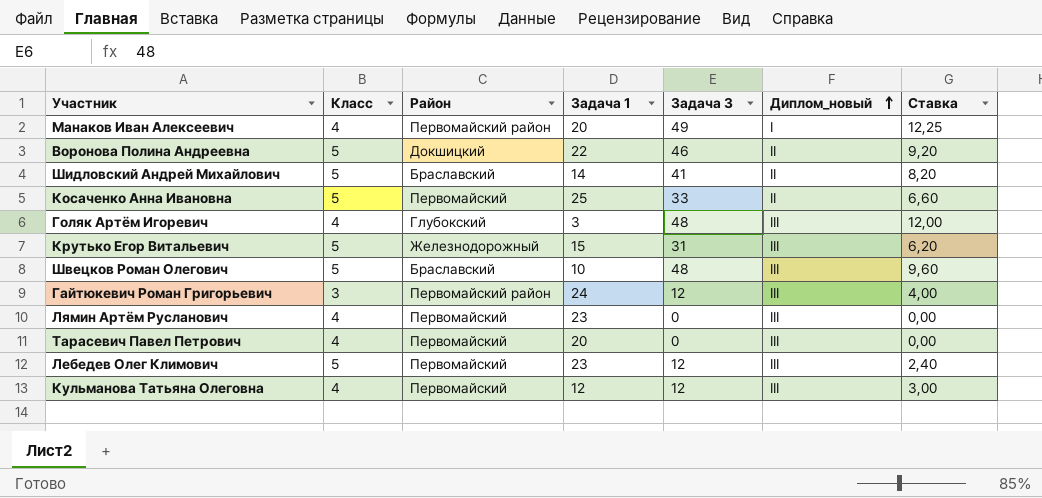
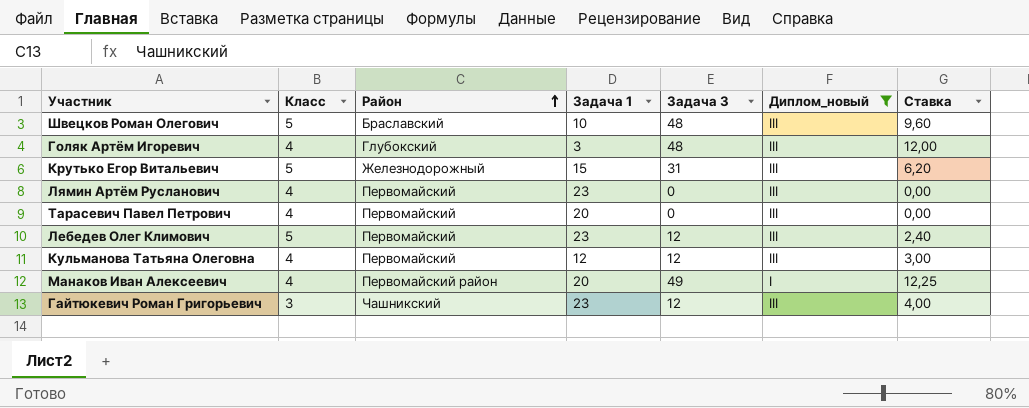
filter: none -> Диплом_новый != II
row order: Диплом_новый ascending -> Район ascending
Гайтюкевич Роман Григорьевич | Район: Первомайский район -> Чашникский
Гайтюкевич Роман Григорьевич | Задача 1: 24 -> 23

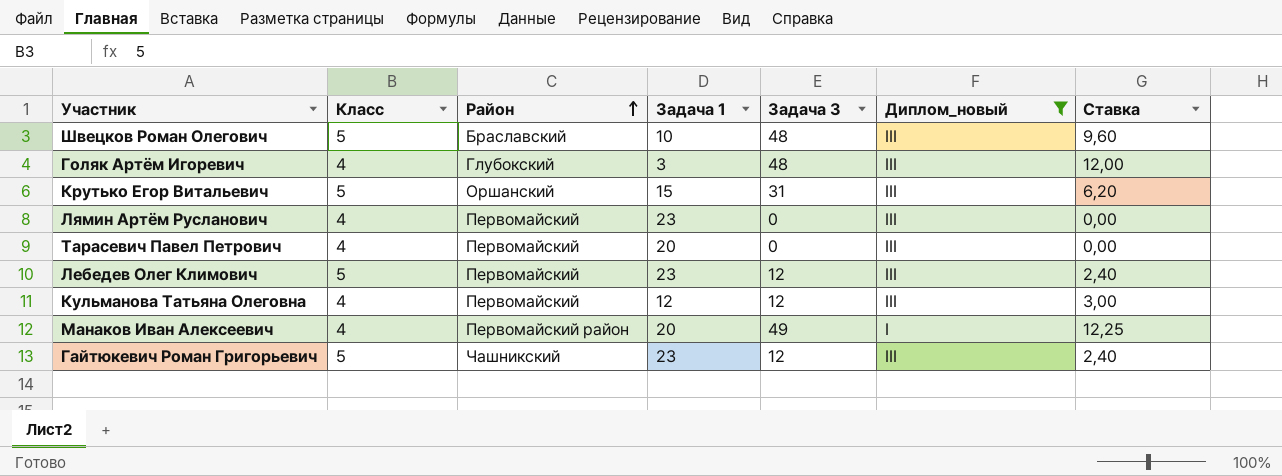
Крутько Егор Витальевич | Район: Железнодорожный -> Оршанский
Гайтюкевич Роман Григорьевич | Класс: 3 -> 5
Гайтюкевич Роман Григорьевич | Ставка: 4,00 -> 2,40

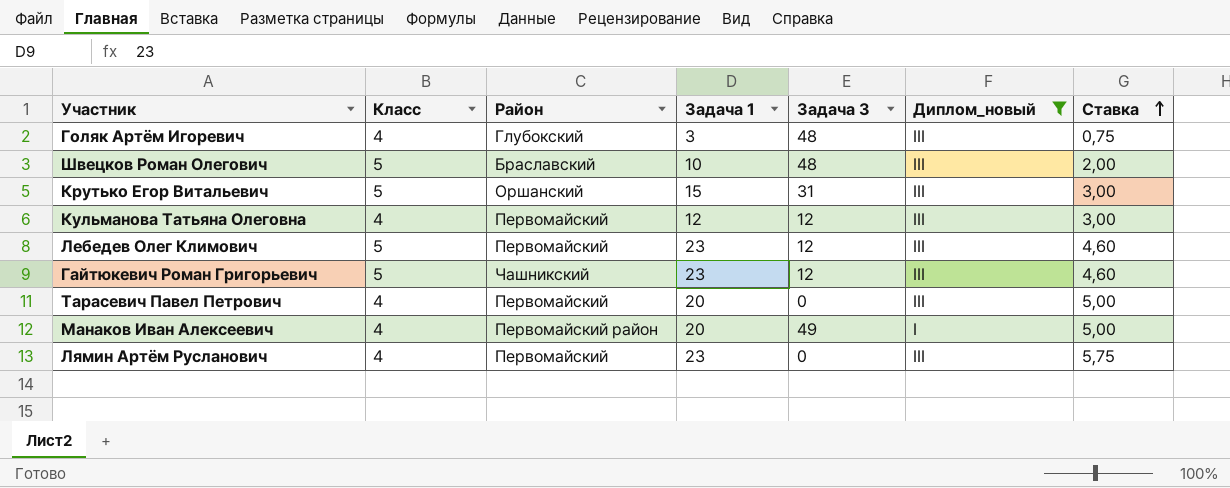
row order: Район ascending -> Ставка ascending
column Ставка | formula: [Задача 3] / [Класс] -> [Задача 1] / [Класс]

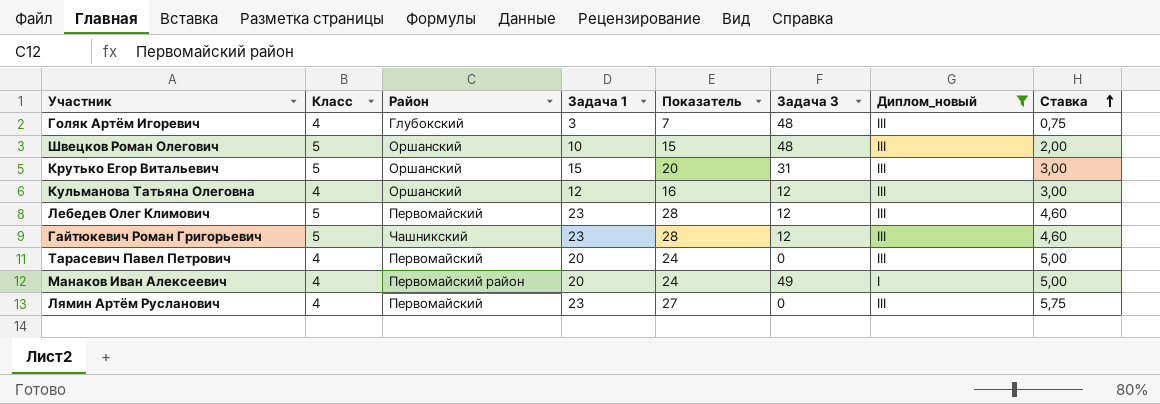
column Показатель | formula: none -> [Класс] + [Задача 1]
Швецков Роман Олегович | Район: Браславский -> Оршанский
Кульманова Татьяна Олеговна | Район: Первомайский -> Оршанский

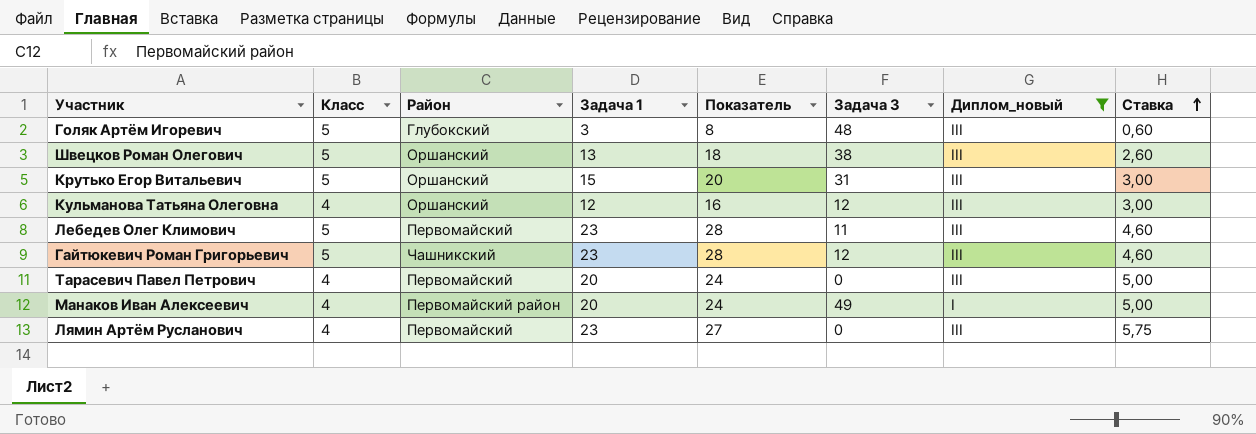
Голяк Артём Игоревич | Класс: 4 -> 5
Голяк Артём Игоревич | Показатель: 7 -> 8
Голяк Артём Игоревич | Ставка: 0,75 -> 0,60
Швецков Роман Олегович | Задача 1: 10 -> 13
Швецков Роман Олегович | Показатель: 15 -> 18
Швецков Роман Олегович | Задача 3: 48 -> 38
Швецков Роман Олегович | Ставка: 2,00 -> 2,60
Лебедев Олег Климович | Задача 3: 12 -> 11

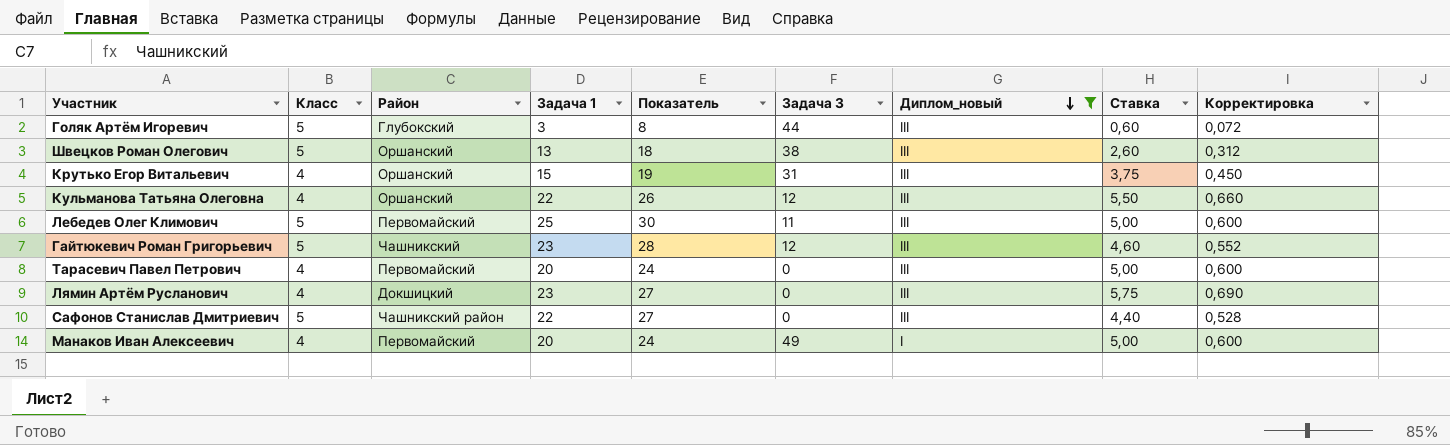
row order: Ставка ascending -> Диплом_новый descending
column Корректировка | formula: none -> [Ставка] * 0,12
Голяк Артём Игоревич | Задача 3: 48 -> 44
Крутько Егор Витальевич | Класс: 5 -> 4
Крутько Егор Витальевич | Показатель: 20 -> 19
Крутько Егор Витальевич | Ставка: 3,00 -> 3,75
Кульманова Татьяна Олеговна | Задача 1: 12 -> 22
Кульманова Татьяна Олеговна | Показатель: 16 -> 26
Кульманова Татьяна Олеговна | Ставка: 3,00 -> 5,50
Лебедев Олег Климович | Задача 1: 23 -> 25
Лебедев Олег Климович | Показатель: 28 -> 30
Лебедев Олег Климович | Ставка: 4,60 -> 5,00
Лямин Артём Русланович | Район: Первомайский -> Докшицкий
row Сафонов Станислав Дмитриевич: none -> 5 | Чашникский район | 22 | 27 | 0 | III | 4,40 | 0,528
Манаков Иван Алексеевич | Район: Первомайский район -> Первомайский

